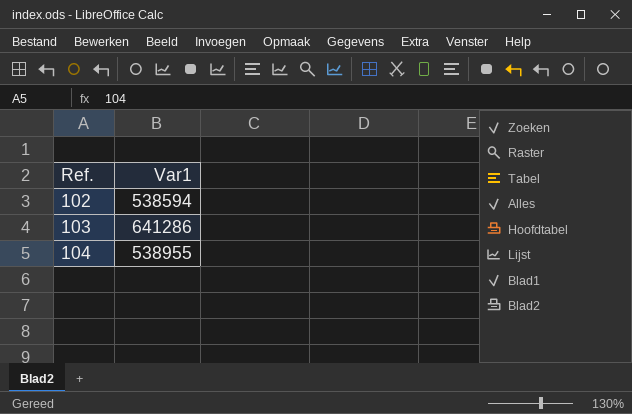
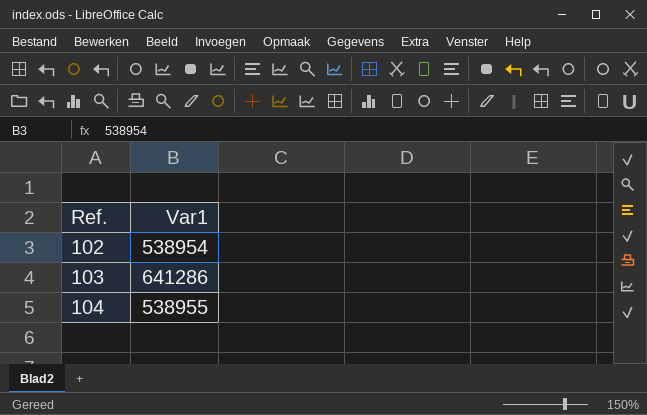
102 | Var1: 538594 -> 538954

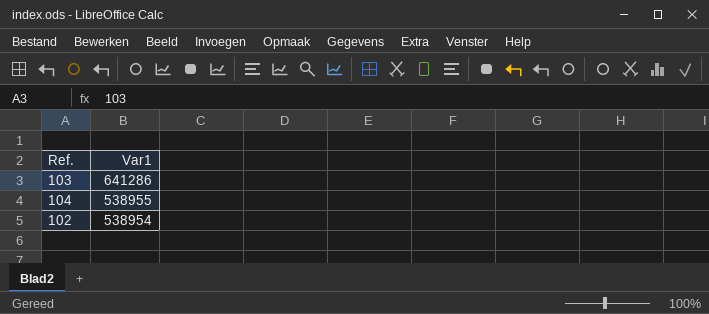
row order: Ref. ascending -> Var1 descending

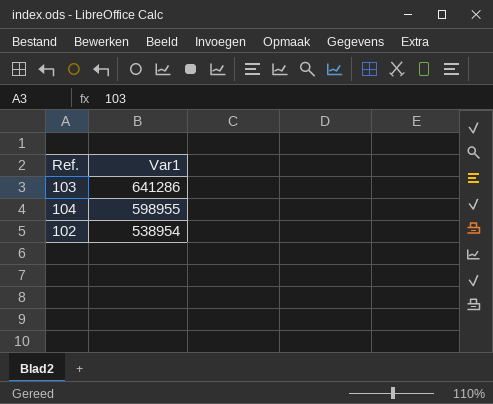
104 | Var1: 538955 -> 598955

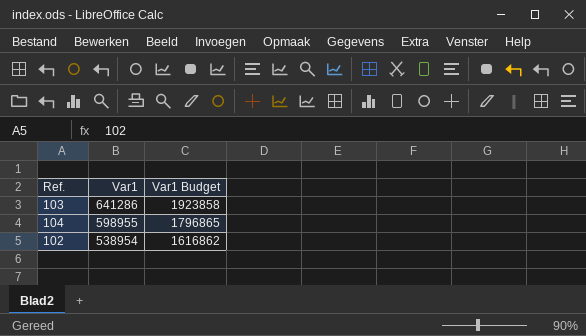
column Var1 Budget | formula: none -> [Var1] * 3

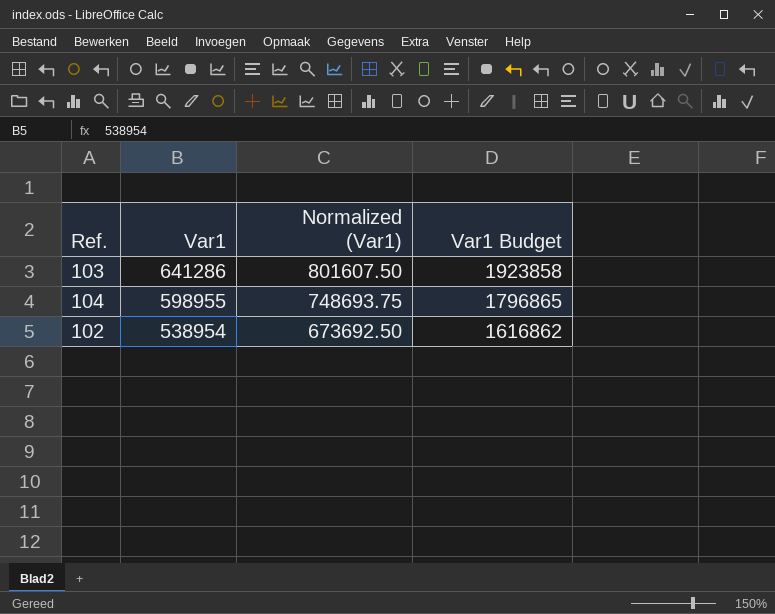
column Normalized (Var1) | formula: none -> [Var1] * 1.25

